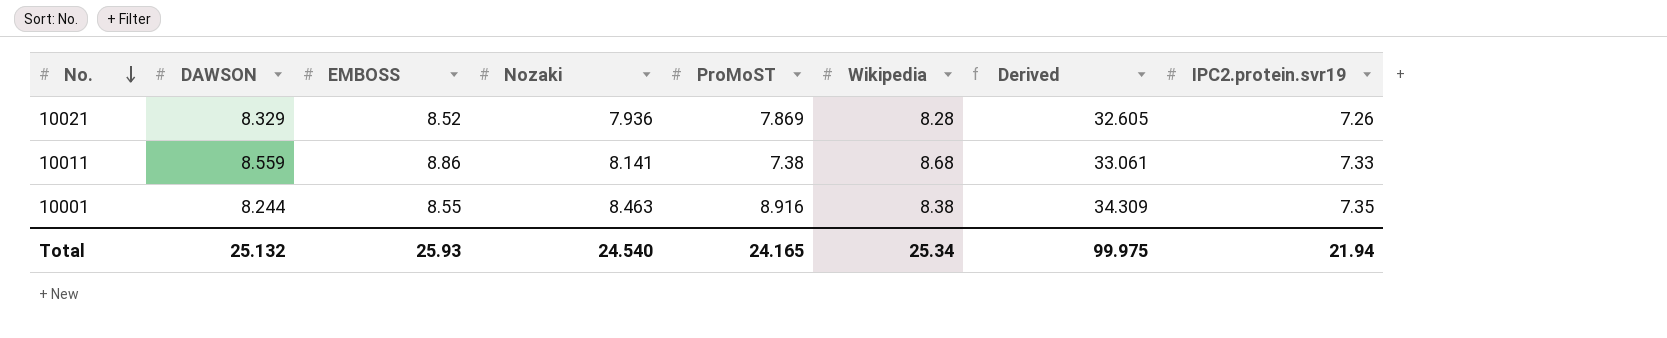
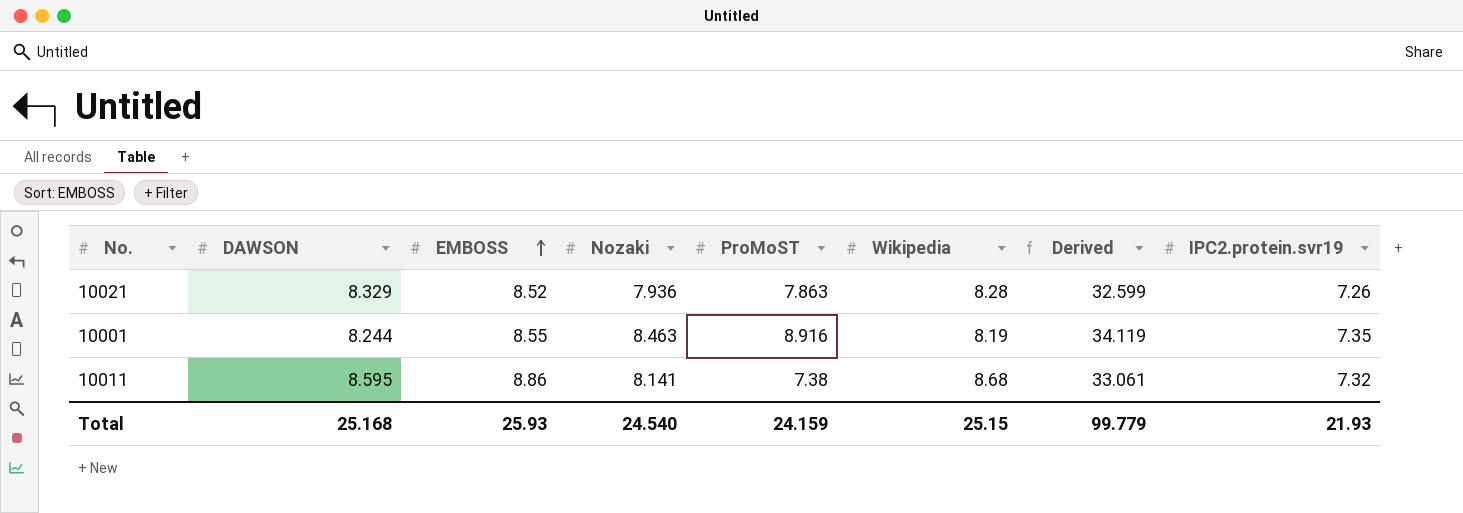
row order: No. descending -> EMBOSS ascending
10021 | ProMoST: 7.869 -> 7.863
10021 | Derived: 32.605 -> 32.599
10001 | Wikipedia: 8.38 -> 8.19
10001 | Derived: 34.309 -> 34.119
10011 | DAWSON: 8.559 -> 8.595
10011 | IPC2.protein.svr19: 7.33 -> 7.32
Total | DAWSON: 25.132 -> 25.168
Total | ProMoST: 24.165 -> 24.159
Total | Wikipedia: 25.34 -> 25.15
Total | Derived: 99.975 -> 99.779
Total | IPC2.protein.svr19: 21.94 -> 21.93

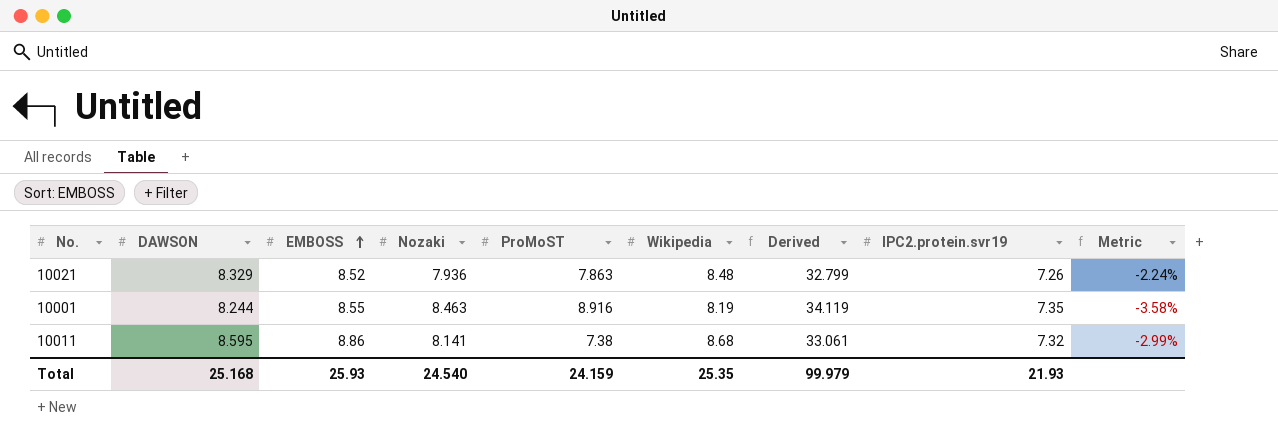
column Metric | formula: none -> ([DAWSON] - [EMBOSS]) / [EMBOSS]
10021 | Wikipedia: 8.28 -> 8.48
10021 | Derived: 32.599 -> 32.799
Total | Wikipedia: 25.15 -> 25.35
Total | Derived: 99.779 -> 99.979

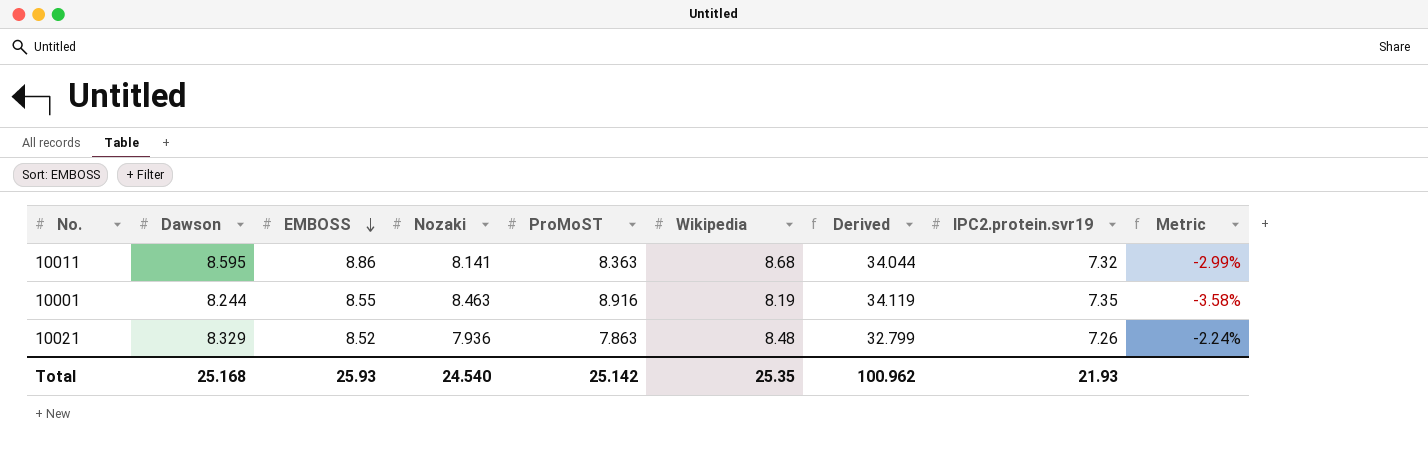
row order: EMBOSS ascending -> EMBOSS descending
column name: DAWSON -> Dawson
10011 | ProMoST: 7.38 -> 8.363
10011 | Derived: 33.061 -> 34.044
Total | ProMoST: 24.159 -> 25.142
Total | Derived: 99.979 -> 100.962

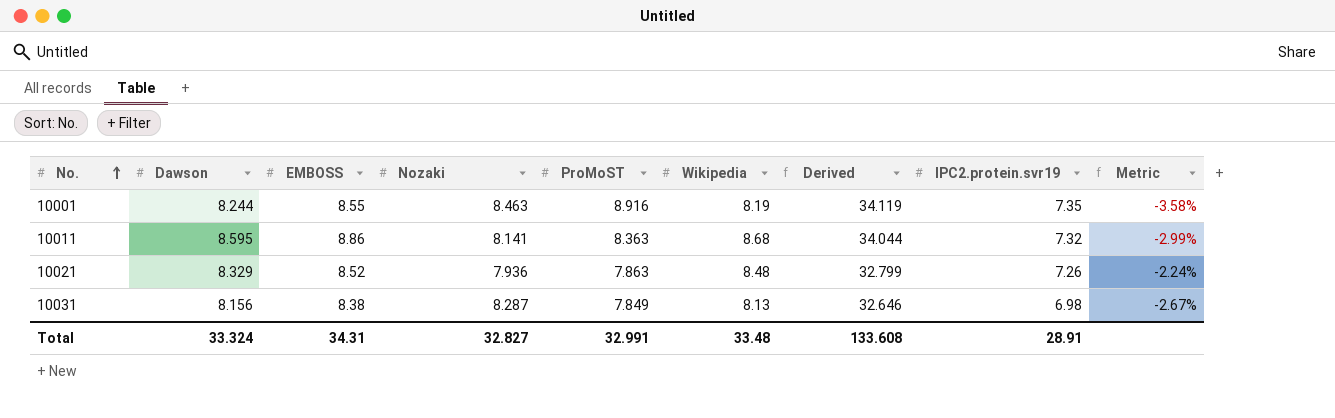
row order: EMBOSS descending -> No. ascending
row 10031: none -> 8.156 | 8.38 | 8.287 | 7.849 | 8.13 | 32.646 | 6.98 | -2.67%
Total | Dawson: 25.168 -> 33.324
Total | EMBOSS: 25.93 -> 34.31
Total | Nozaki: 24.540 -> 32.827
Total | ProMoST: 25.142 -> 32.991
Total | Wikipedia: 25.35 -> 33.48
Total | Derived: 100.962 -> 133.608
Total | IPC2.protein.svr19: 21.93 -> 28.91

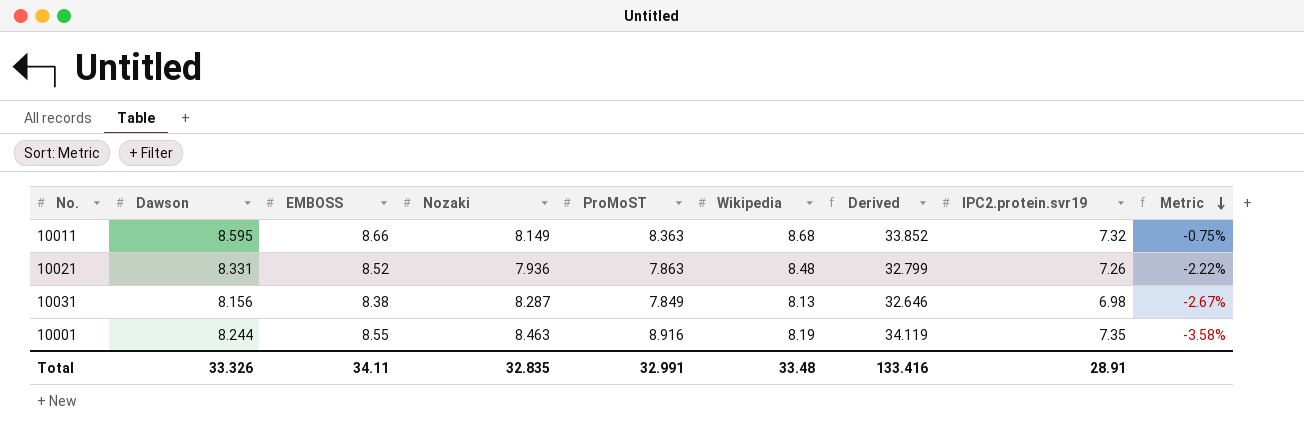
row order: No. ascending -> Metric descending
10011 | EMBOSS: 8.86 -> 8.66
10011 | Nozaki: 8.141 -> 8.149
10011 | Derived: 34.044 -> 33.852
10011 | Metric: -2.99% -> -0.75%
10021 | Dawson: 8.329 -> 8.331
10021 | Metric: -2.24% -> -2.22%
Total | Dawson: 33.324 -> 33.326
Total | EMBOSS: 34.31 -> 34.11
Total | Nozaki: 32.827 -> 32.835
Total | Derived: 133.608 -> 133.416

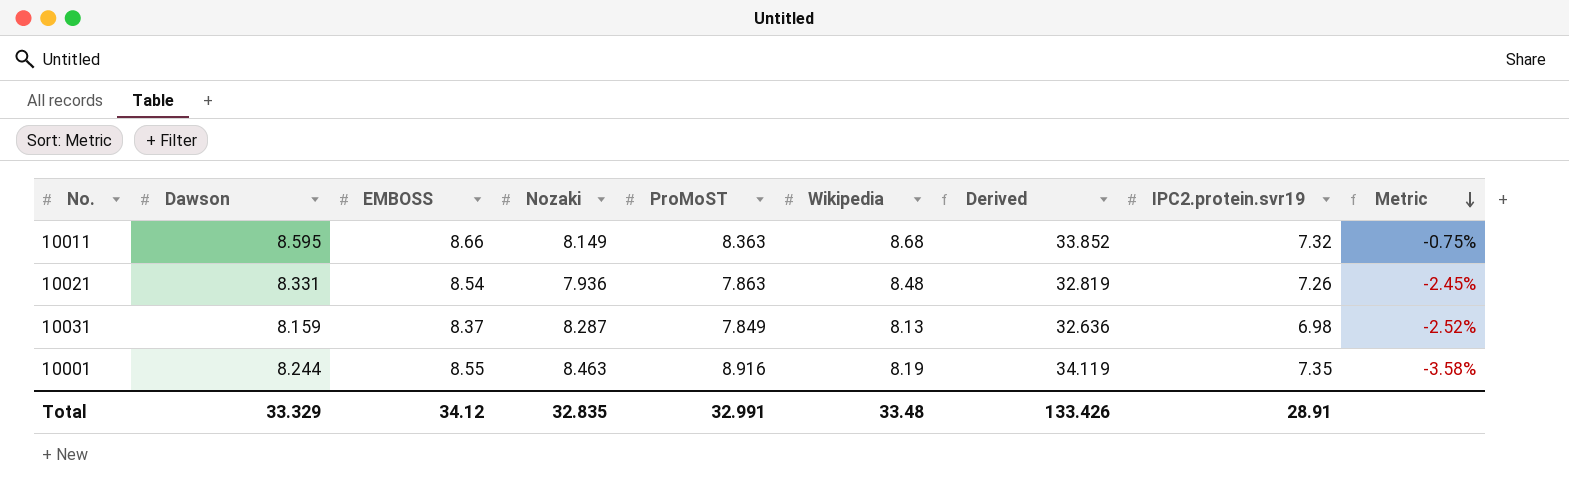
10021 | EMBOSS: 8.52 -> 8.54
10021 | Derived: 32.799 -> 32.819
10021 | Metric: -2.22% -> -2.45%
10031 | Dawson: 8.156 -> 8.159
10031 | EMBOSS: 8.38 -> 8.37
10031 | Derived: 32.646 -> 32.636
10031 | Metric: -2.67% -> -2.52%
Total | Dawson: 33.326 -> 33.329
Total | EMBOSS: 34.11 -> 34.12
Total | Derived: 133.416 -> 133.426

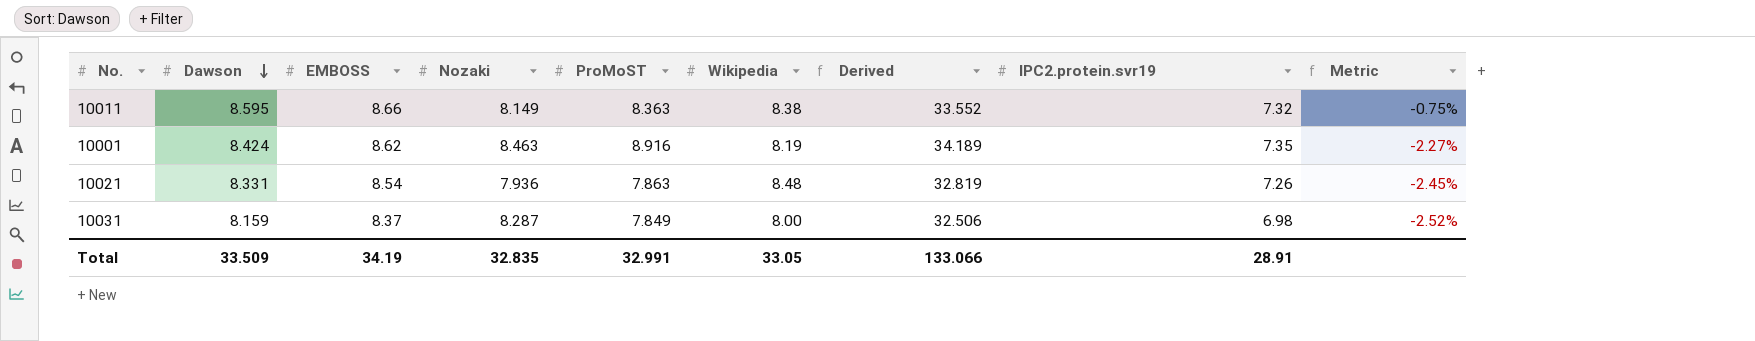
row order: Metric descending -> Dawson descending
10011 | Wikipedia: 8.68 -> 8.38
10011 | Derived: 33.852 -> 33.552
10001 | Dawson: 8.244 -> 8.424
10001 | EMBOSS: 8.55 -> 8.62
10001 | Derived: 34.119 -> 34.189
10001 | Metric: -3.58% -> -2.27%
10031 | Wikipedia: 8.13 -> 8.00
10031 | Derived: 32.636 -> 32.506
Total | Dawson: 33.329 -> 33.509
Total | EMBOSS: 34.12 -> 34.19
Total | Wikipedia: 33.48 -> 33.05
Total | Derived: 133.426 -> 133.066

